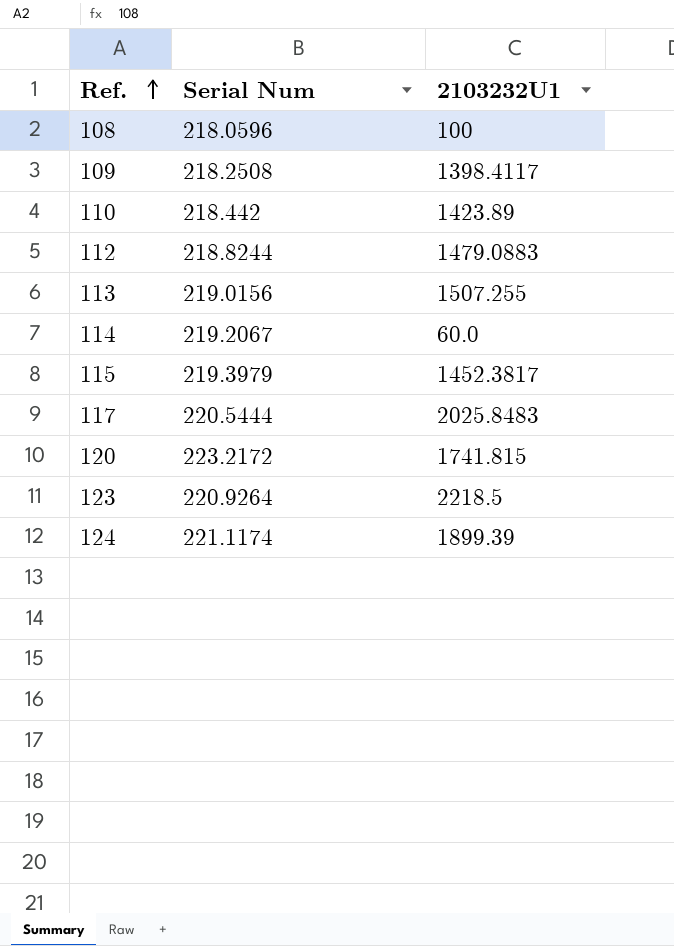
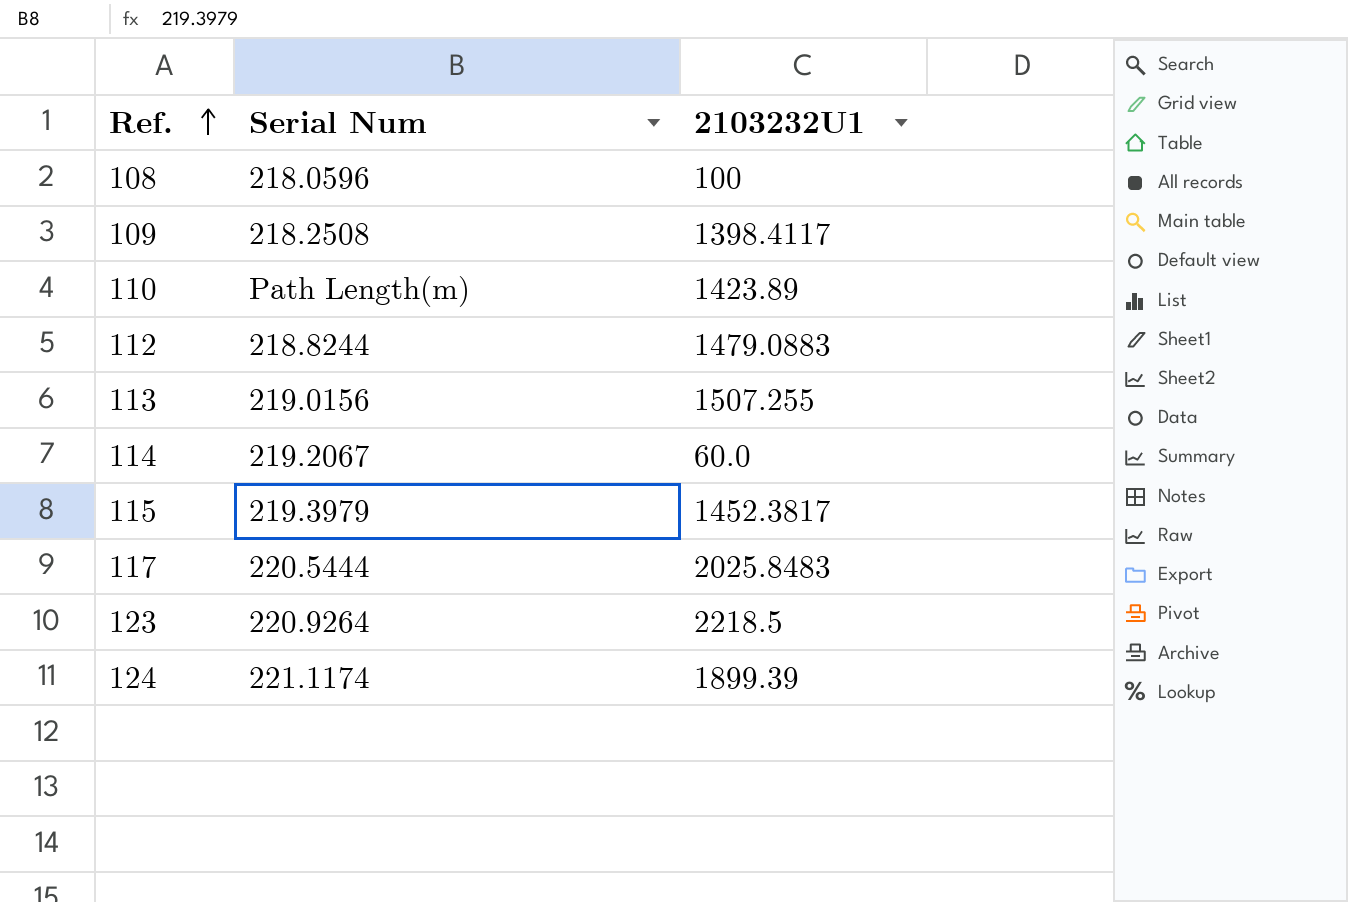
row 120: 223.2172 | 1741.815 -> none
110 | Serial Num: 218.442 -> Path Length(m)

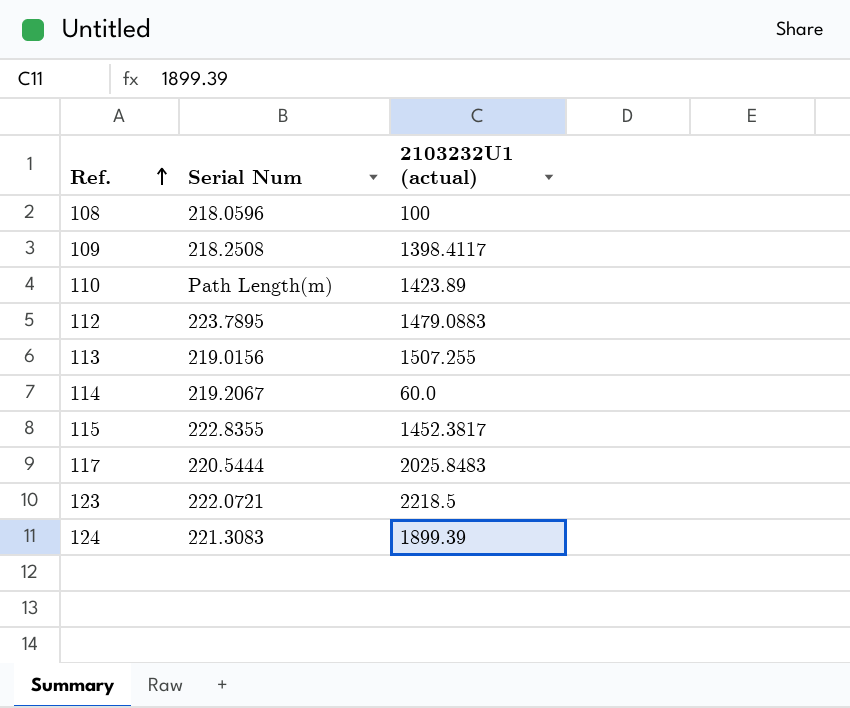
column name: 2103232U1 -> 2103232U1 (actual)
112 | Serial Num: 218.8244 -> 223.7895
115 | Serial Num: 219.3979 -> 222.8355
123 | Serial Num: 220.9264 -> 222.0721
124 | Serial Num: 221.1174 -> 221.3083

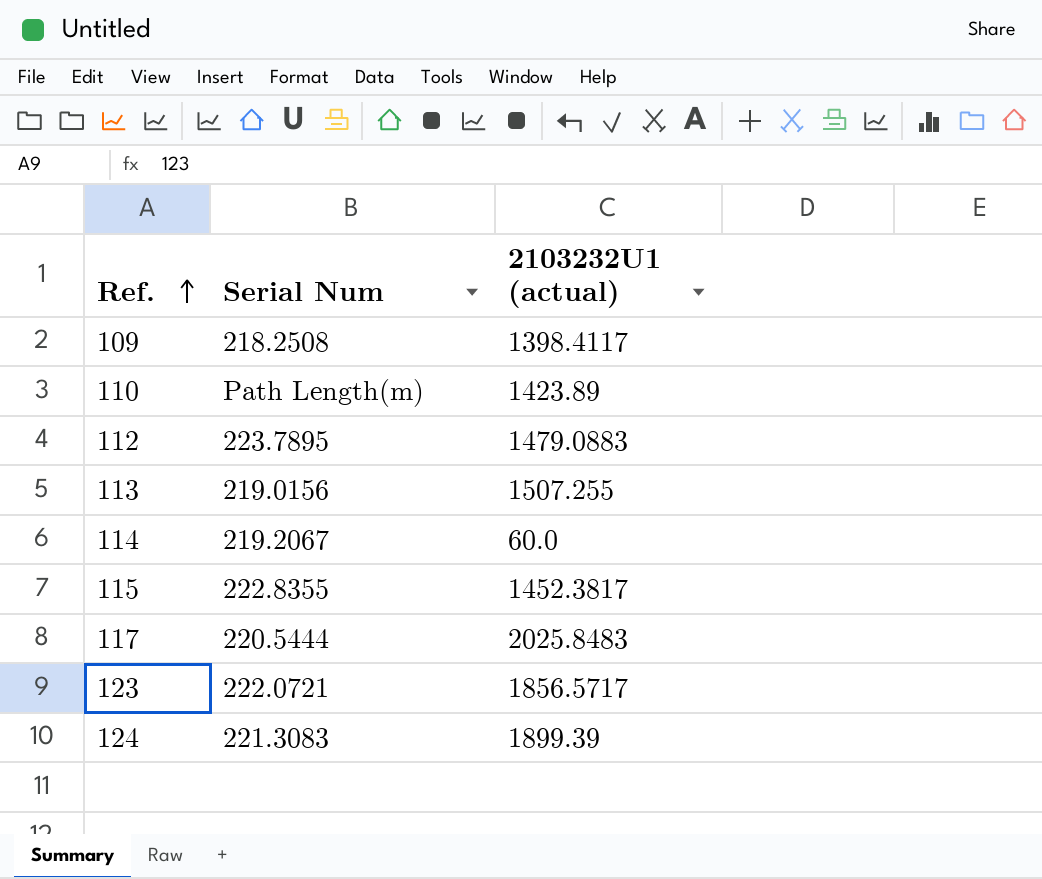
row 108: 218.0596 | 100 -> none
123 | 2103232U1 (actual): 2218.5 -> 1856.5717

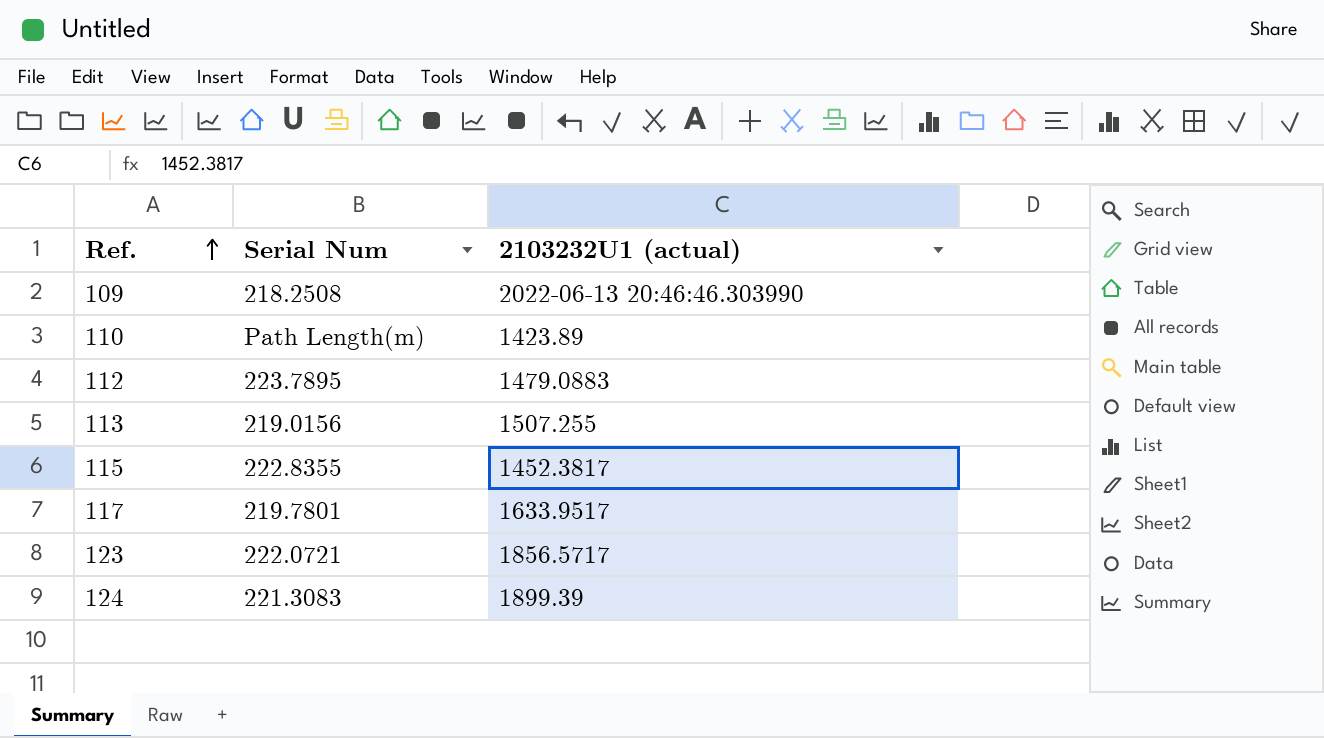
row 114: 219.2067 | 60.0 -> none
109 | 2103232U1 (actual): 1398.4117 -> 2022-06-13 20:46:46.303990
117 | Serial Num: 220.5444 -> 219.7801
117 | 2103232U1 (actual): 2025.8483 -> 1633.9517

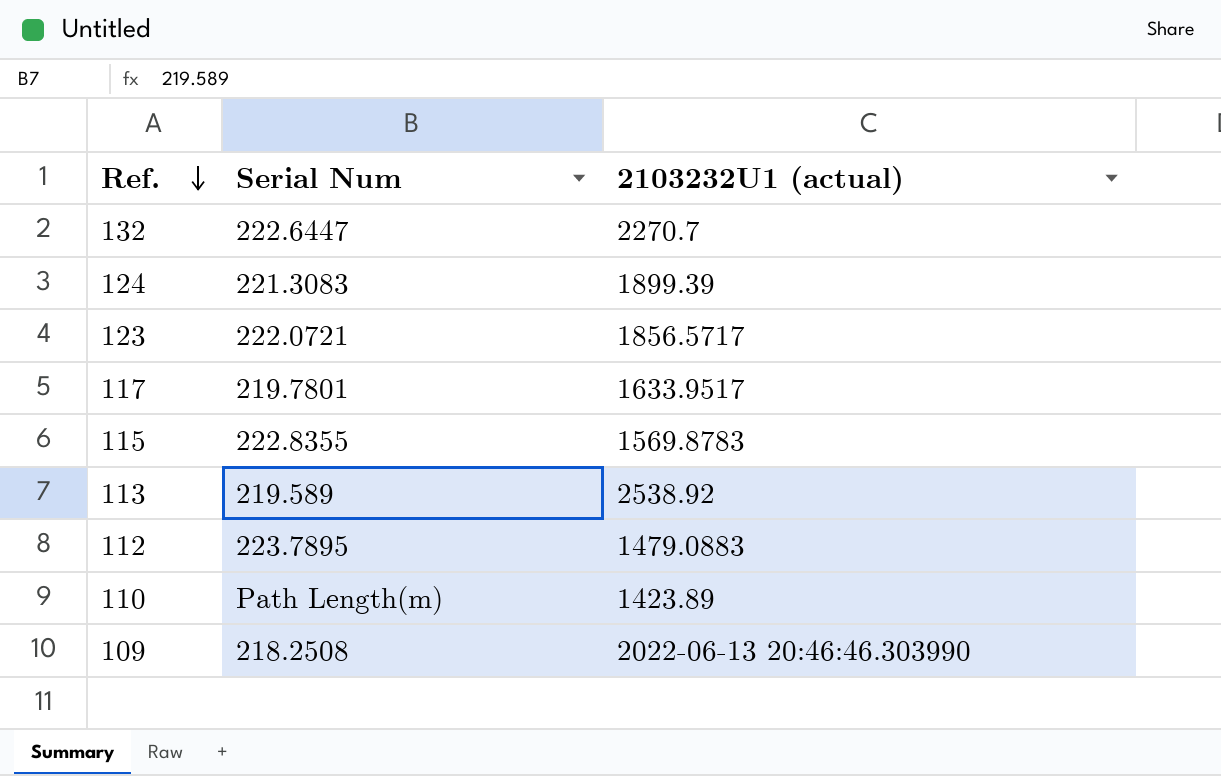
row order: Ref. ascending -> Ref. descending
row 132: none -> 222.6447 | 2270.7
115 | 2103232U1 (actual): 1452.3817 -> 1569.8783
113 | Serial Num: 219.0156 -> 219.589
113 | 2103232U1 (actual): 1507.255 -> 2538.92

